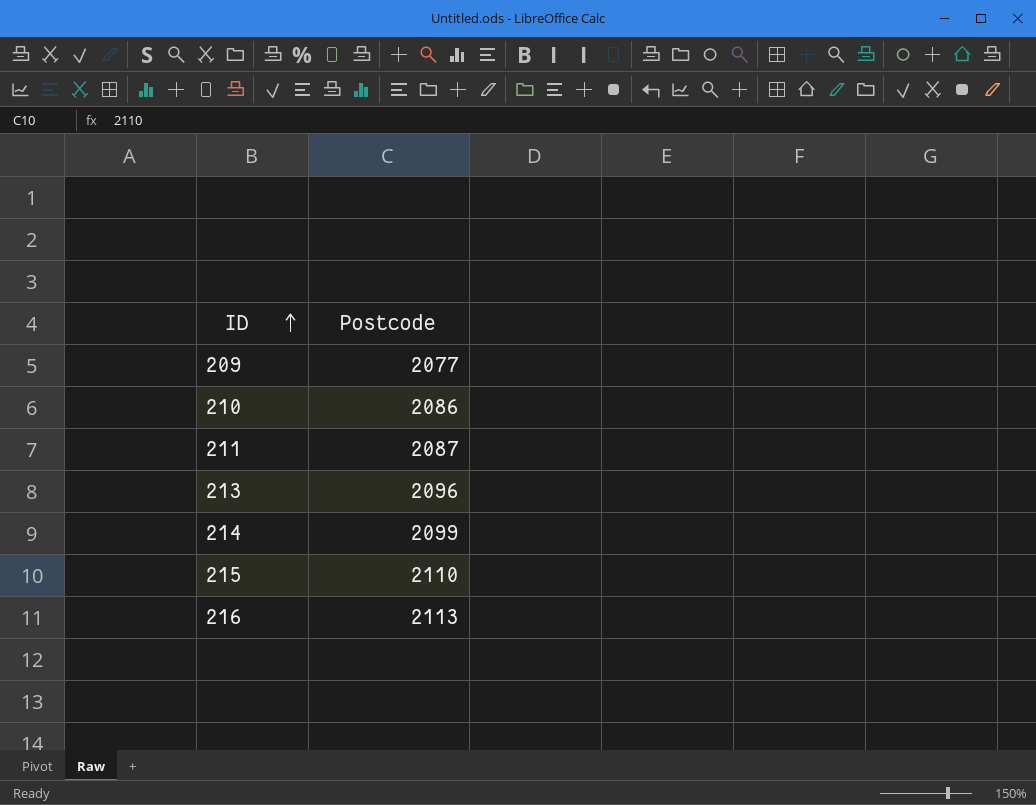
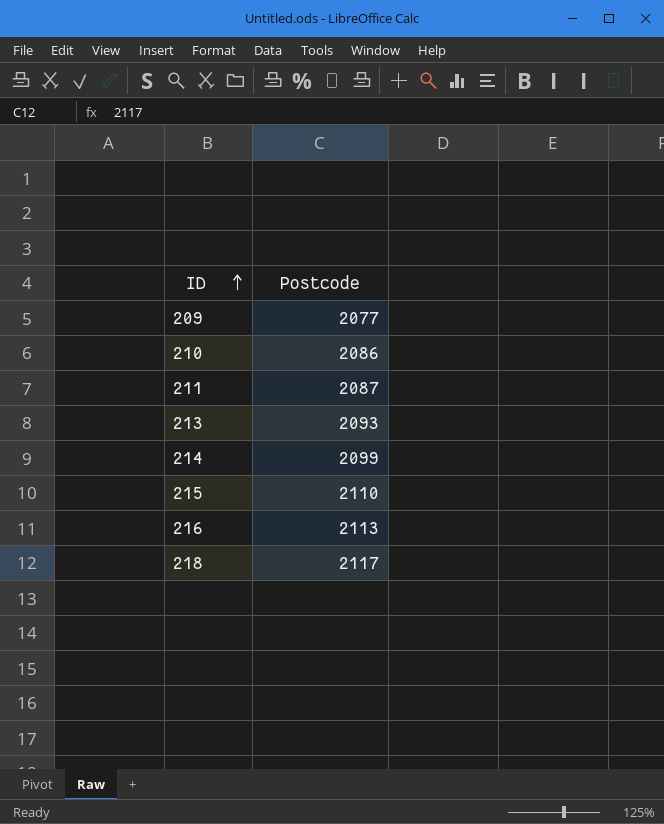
213 | Postcode: 2096 -> 2093
row 218: none -> 2117

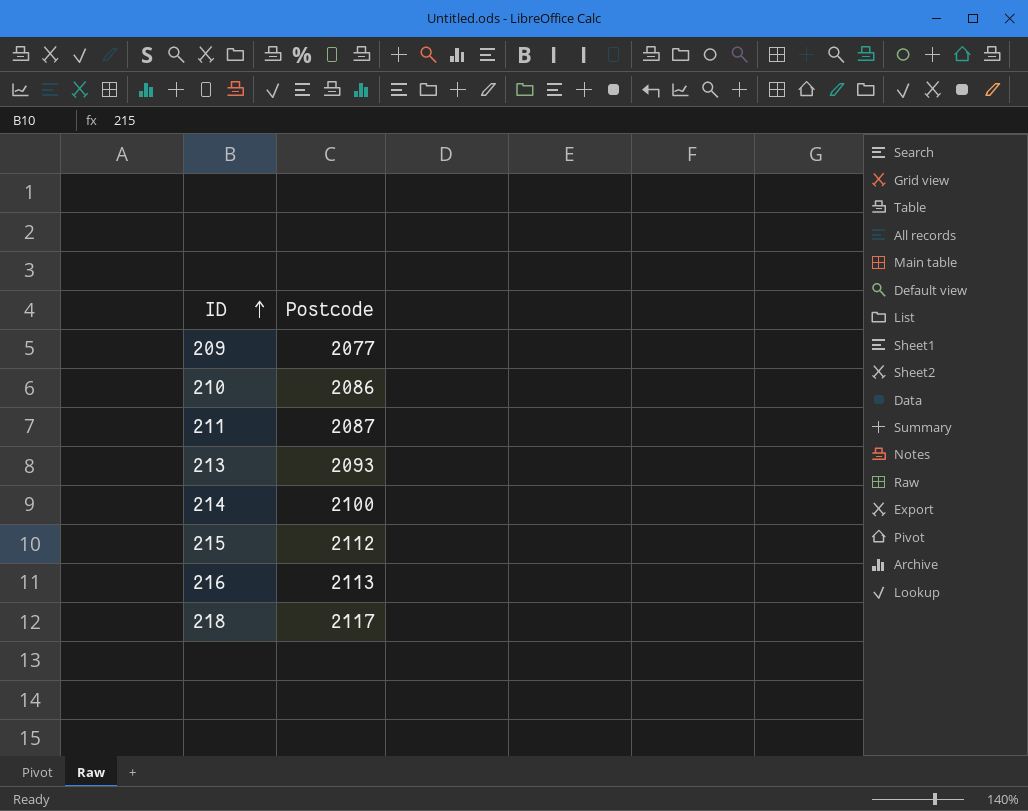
214 | Postcode: 2099 -> 2100
215 | Postcode: 2110 -> 2112

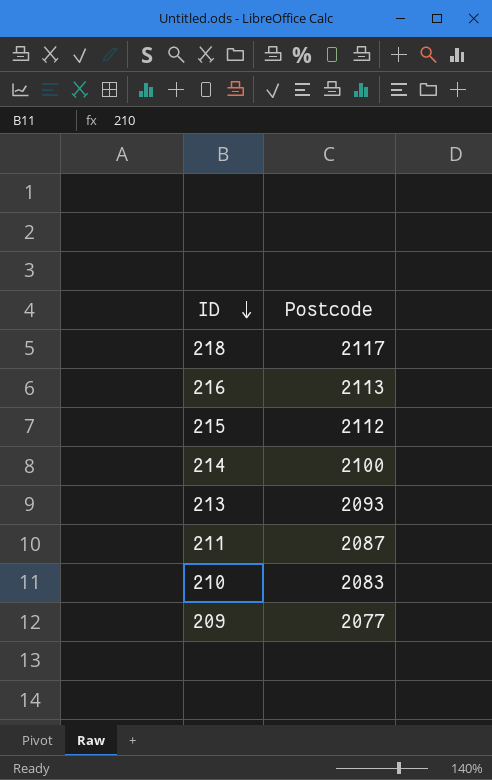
row order: ID ascending -> ID descending
210 | Postcode: 2086 -> 2083

